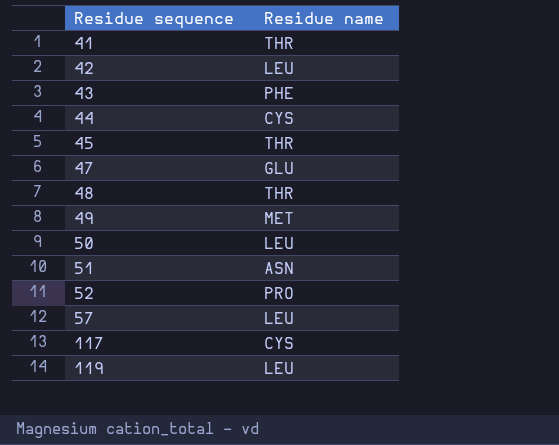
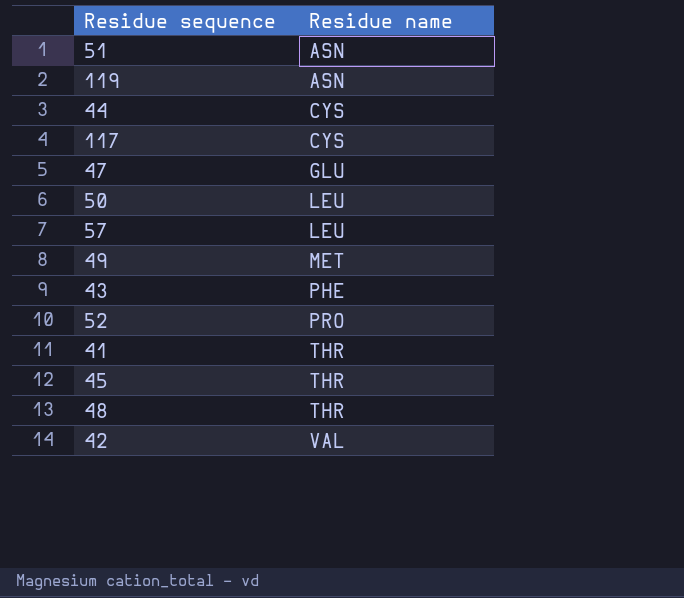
row order: Residue sequence ascending -> Residue name ascending
119 | Residue name: LEU -> ASN
42 | Residue name: LEU -> VAL

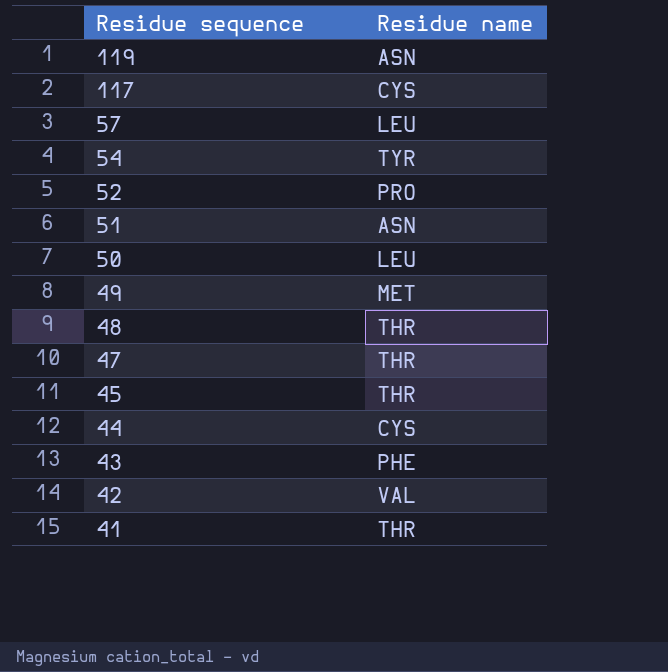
row order: Residue name ascending -> Residue sequence descending
row 54: none -> TYR
47 | Residue name: GLU -> THR

